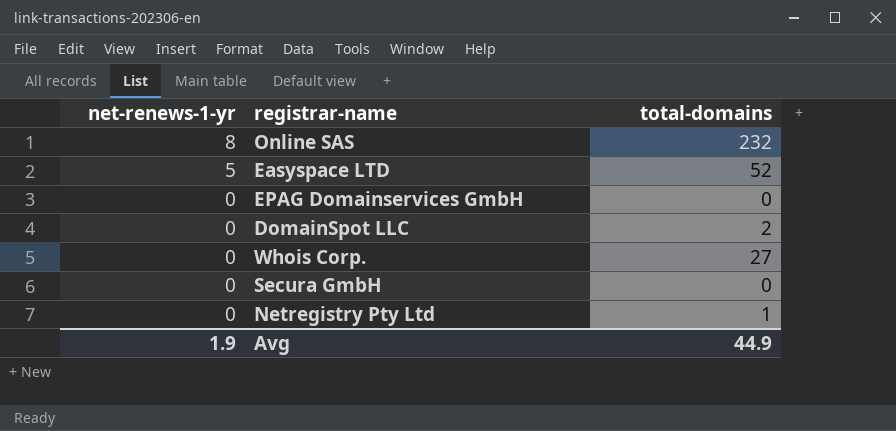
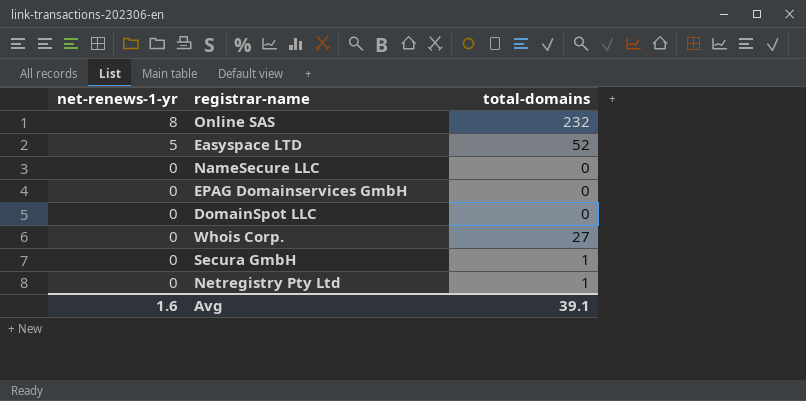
row NameSecure LLC: none -> 0 | 0
DomainSpot LLC | total-domains: 2 -> 0
Secura GmbH | total-domains: 0 -> 1
Avg | net-renews-1-yr: 1.9 -> 1.6
Avg | total-domains: 44.9 -> 39.1

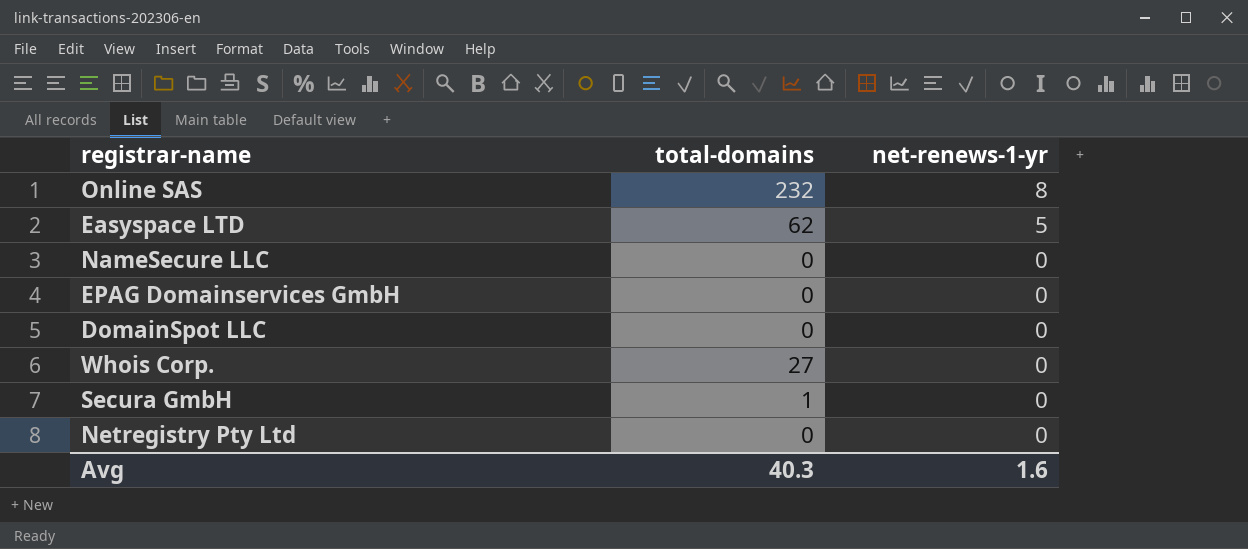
column net-renews-1-yr | position: 1 -> 3
Easyspace LTD | total-domains: 52 -> 62
Netregistry Pty Ltd | total-domains: 1 -> 0
Avg | total-domains: 39.1 -> 40.3

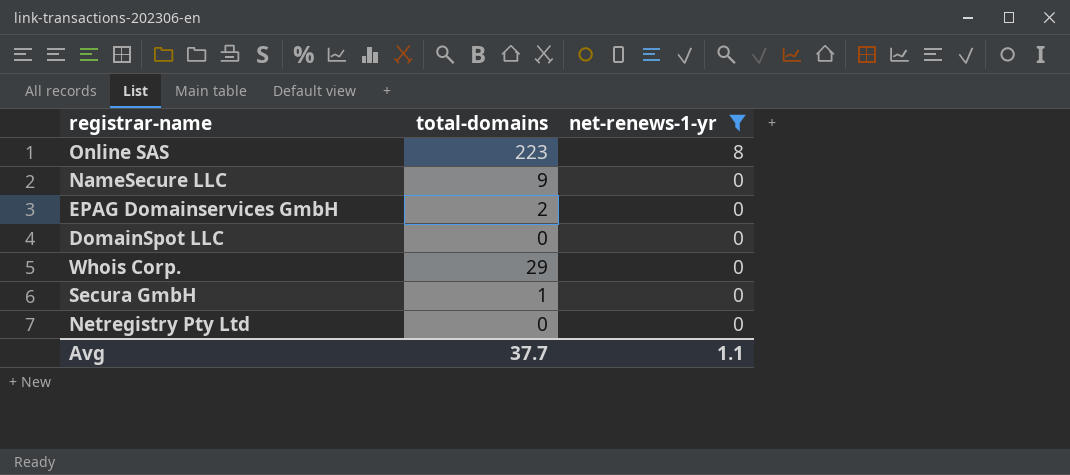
filter: none -> net-renews-1-yr != 5
Online SAS | total-domains: 232 -> 223
NameSecure LLC | total-domains: 0 -> 9
EPAG Domainservices GmbH | total-domains: 0 -> 2
Whois Corp. | total-domains: 27 -> 29
Avg | total-domains: 40.3 -> 37.7
Avg | net-renews-1-yr: 1.6 -> 1.1

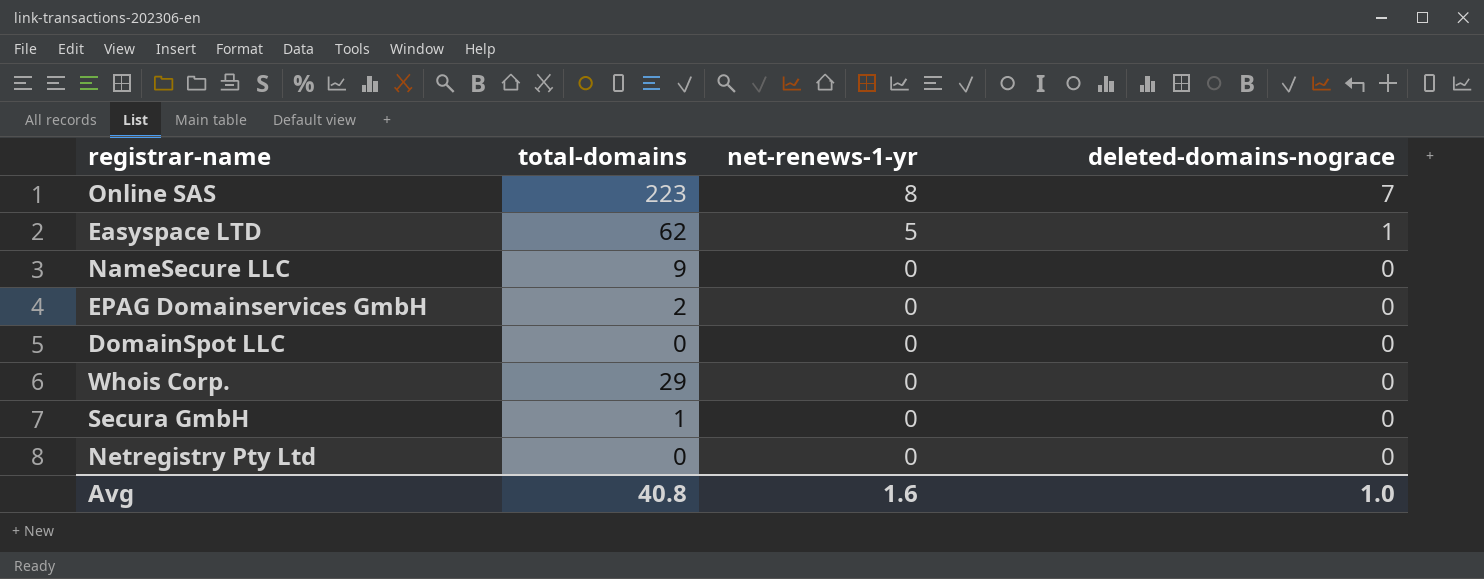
filter: net-renews-1-yr != 5 -> none
column deleted-domains-nograce | position: none -> 4
Avg | total-domains: 37.7 -> 40.8
Avg | net-renews-1-yr: 1.1 -> 1.6

